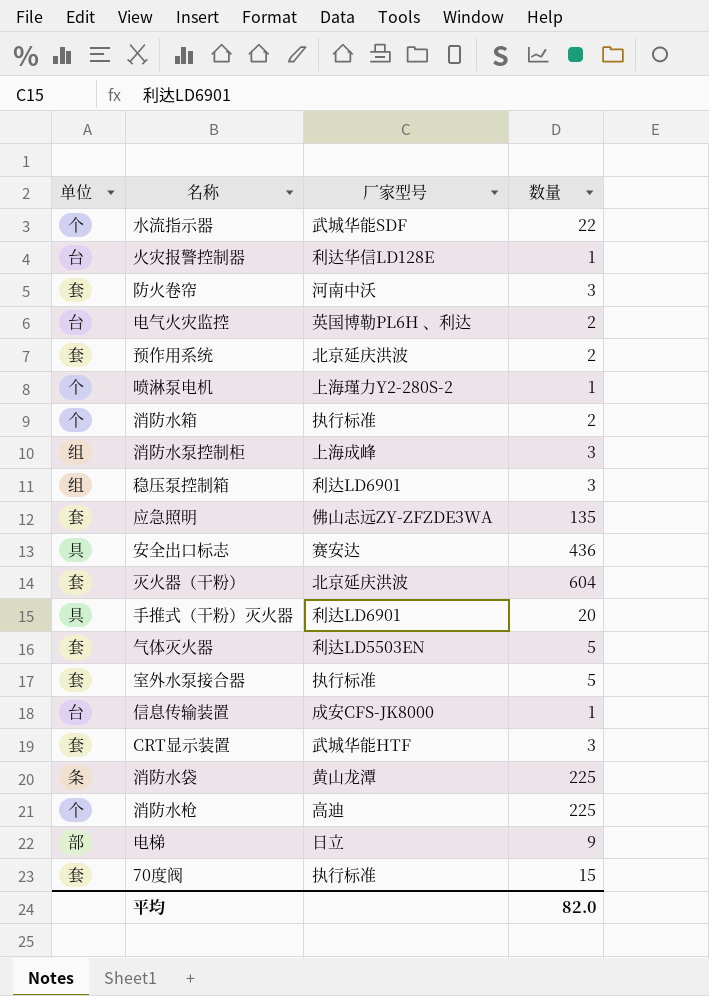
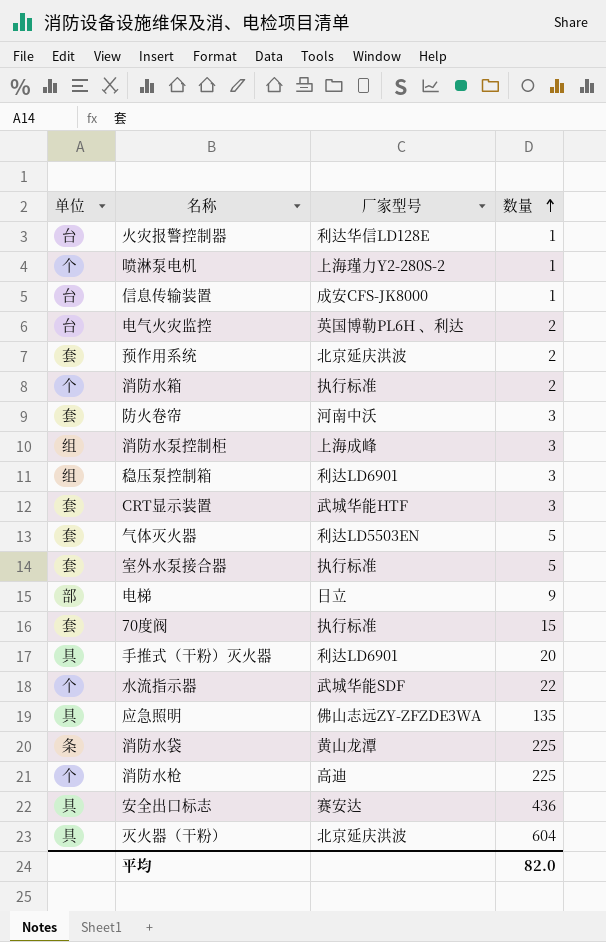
row order: none -> 数量 ascending
应急照明 | 单位: 套 -> 具
灭火器（干粉） | 单位: 套 -> 具

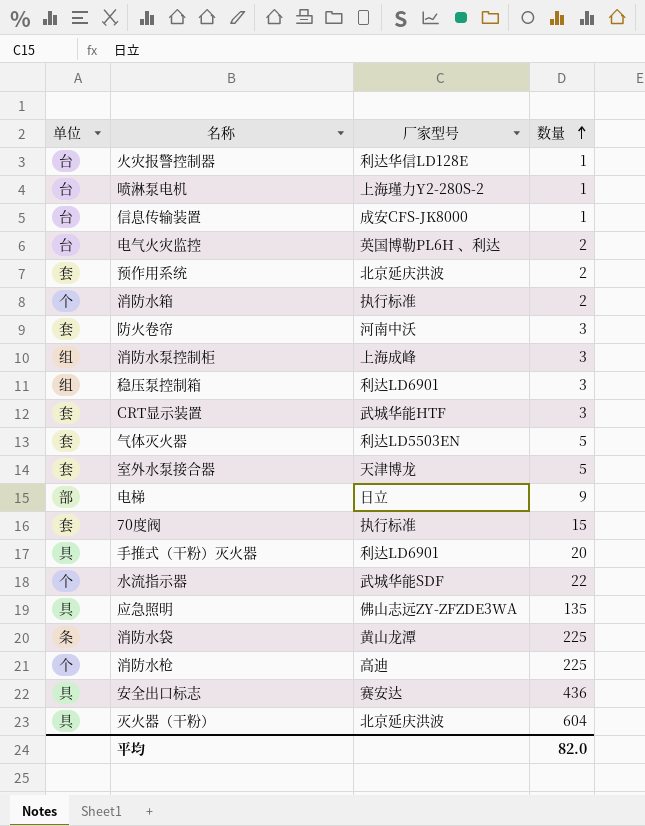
喷淋泵电机 | 单位: 个 -> 台
室外水泵接合器 | 厂家型号: 执行标准 -> 天津博龙

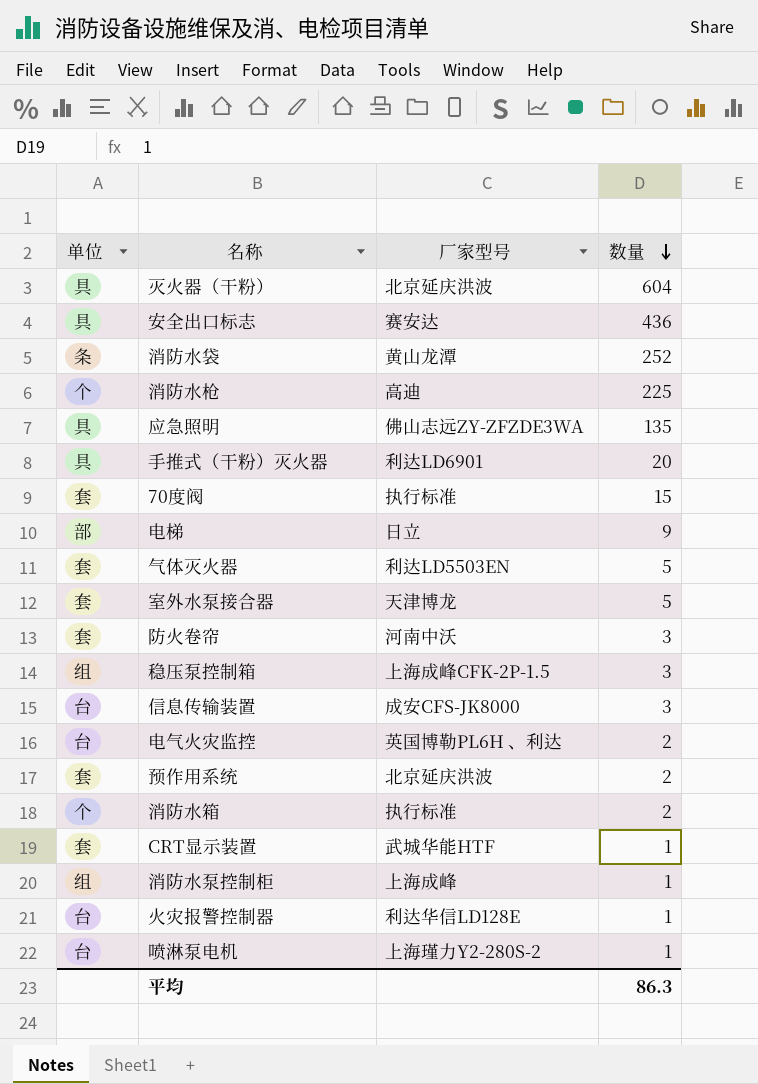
row order: 数量 ascending -> 数量 descending
row 水流指示器: 个 | 武城华能SDF | 22 -> none
消防水袋 | 数量: 225 -> 252
稳压泵控制箱 | 厂家型号: 利达LD6901 -> 上海成峰CFK-2P-1.5
信息传输装置 | 数量: 1 -> 3
CRT显示装置 | 数量: 3 -> 1
消防水泵控制柜 | 数量: 3 -> 1
平均 | 数量: 82.0 -> 86.3

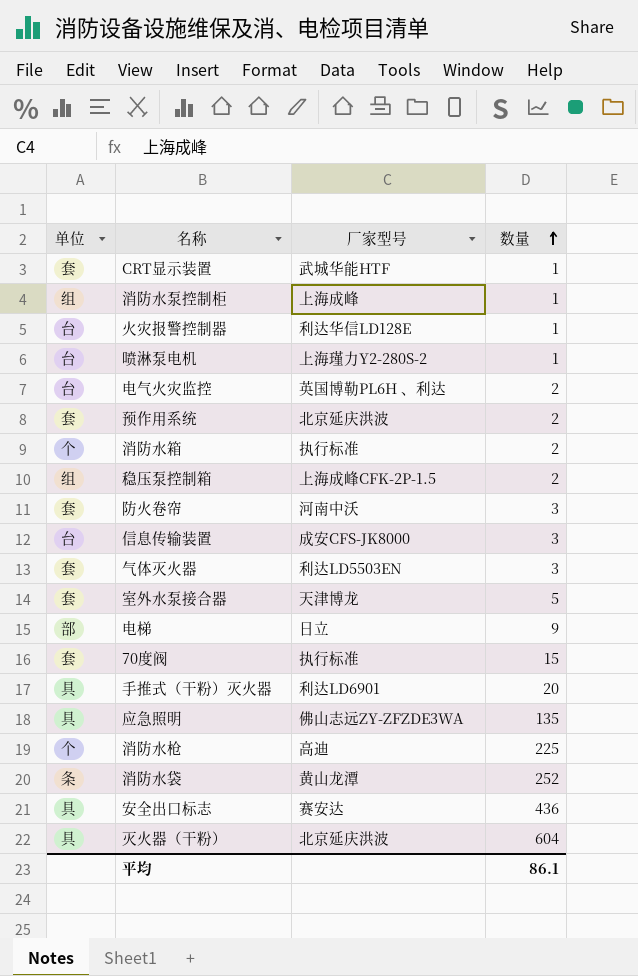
row order: 数量 descending -> 数量 ascending
稳压泵控制箱 | 数量: 3 -> 2
气体灭火器 | 数量: 5 -> 3
平均 | 数量: 86.3 -> 86.1

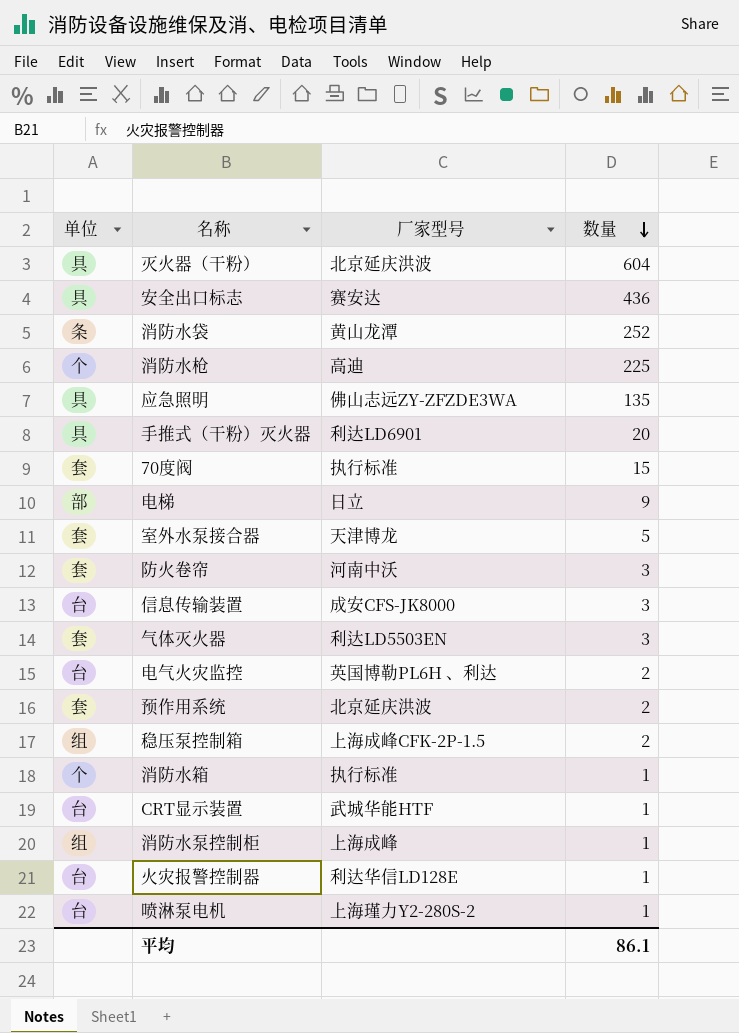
row order: 数量 ascending -> 数量 descending
消防水箱 | 数量: 2 -> 1
CRT显示装置 | 单位: 套 -> 台

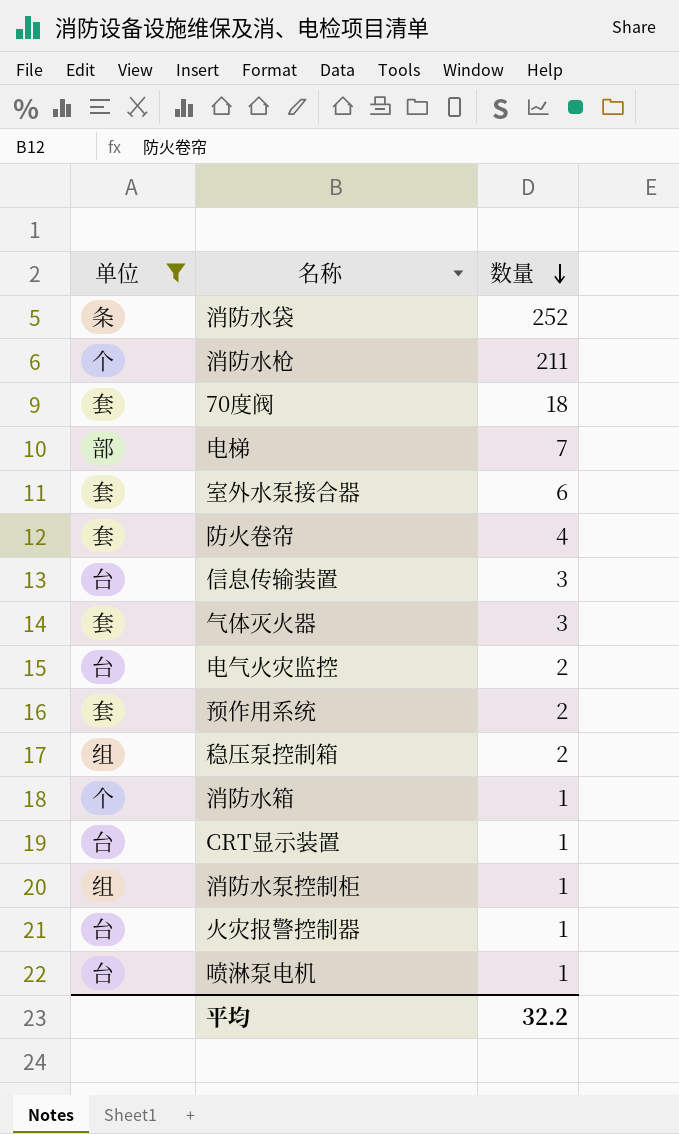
filter: none -> 单位 != 具
column 厂家型号 | position: 3 -> none
消防水枪 | 数量: 225 -> 211
70度阀 | 数量: 15 -> 18
电梯 | 数量: 9 -> 7
室外水泵接合器 | 数量: 5 -> 6
防火卷帘 | 数量: 3 -> 4
平均 | 数量: 86.1 -> 32.2

